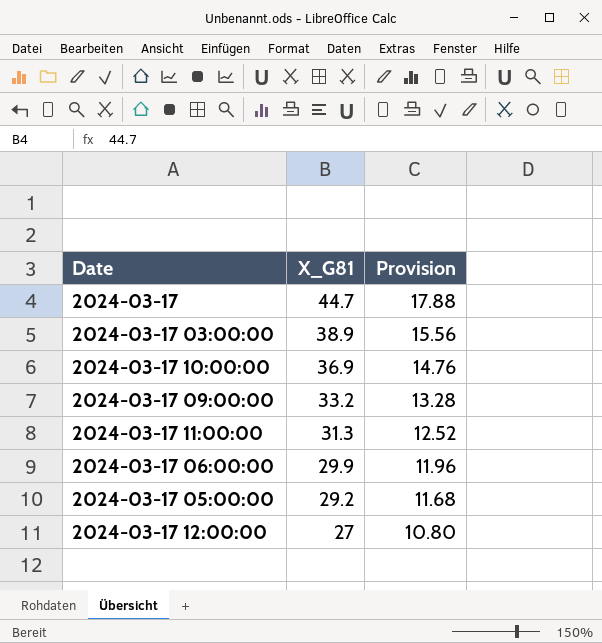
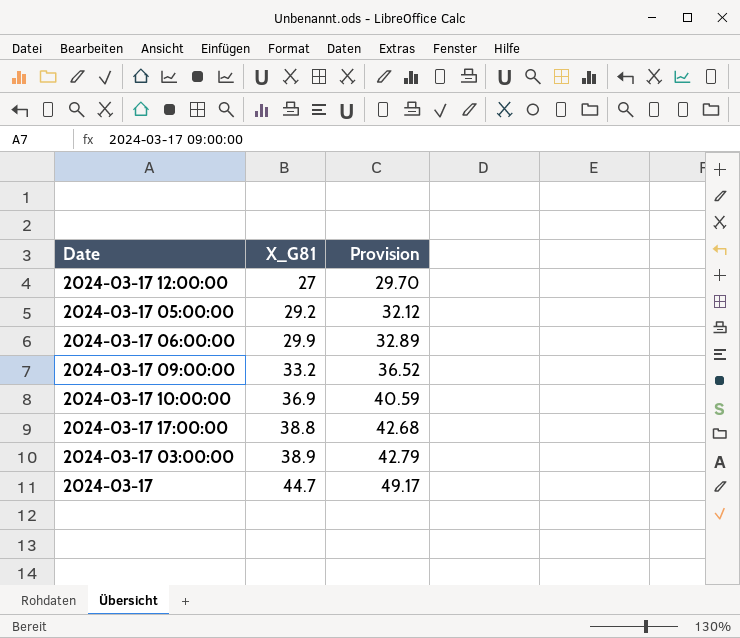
row order: X_G81 descending -> X_G81 ascending
column Provision | formula: [X_G81] * 0.4 -> [X_G81] * 1.1
row 2024-03-17 11:00:00: 31.3 | 12.52 -> none
row 2024-03-17 17:00:00: none -> 38.8 | 42.68

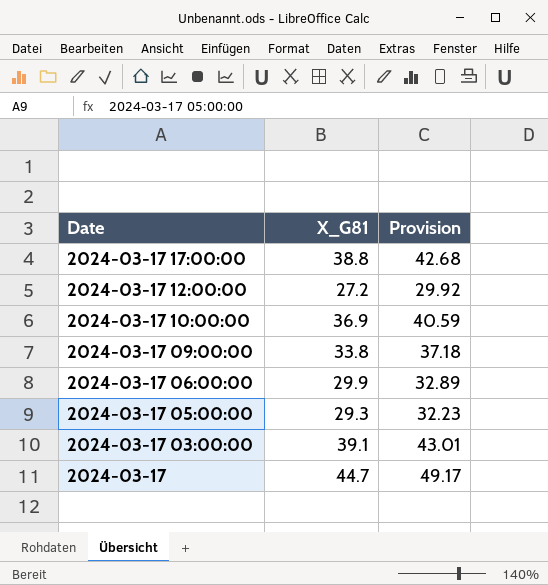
row order: X_G81 ascending -> Date descending
2024-03-17 12:00:00 | X_G81: 27 -> 27.2
2024-03-17 12:00:00 | Provision: 29.70 -> 29.92
2024-03-17 09:00:00 | X_G81: 33.2 -> 33.8
2024-03-17 09:00:00 | Provision: 36.52 -> 37.18
2024-03-17 05:00:00 | X_G81: 29.2 -> 29.3
2024-03-17 05:00:00 | Provision: 32.12 -> 32.23
2024-03-17 03:00:00 | X_G81: 38.9 -> 39.1
2024-03-17 03:00:00 | Provision: 42.79 -> 43.01

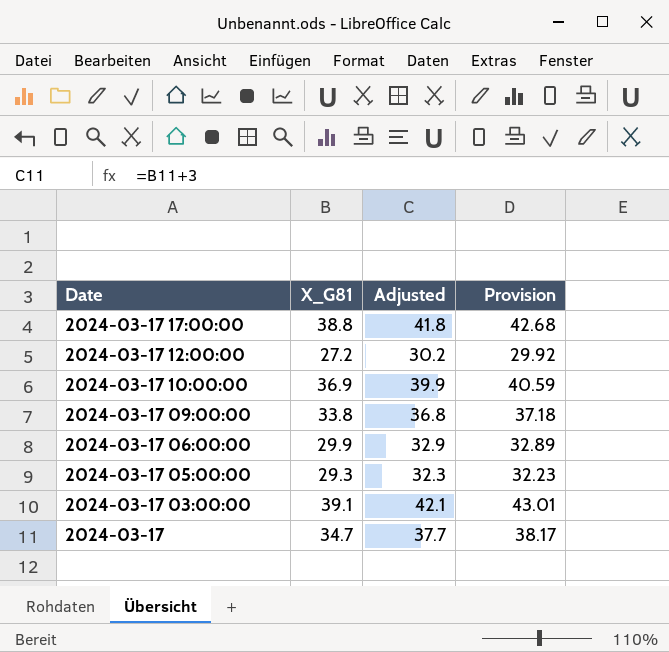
column Adjusted | formula: none -> [X_G81] + 3
2024-03-17 | X_G81: 44.7 -> 34.7
2024-03-17 | Provision: 49.17 -> 38.17

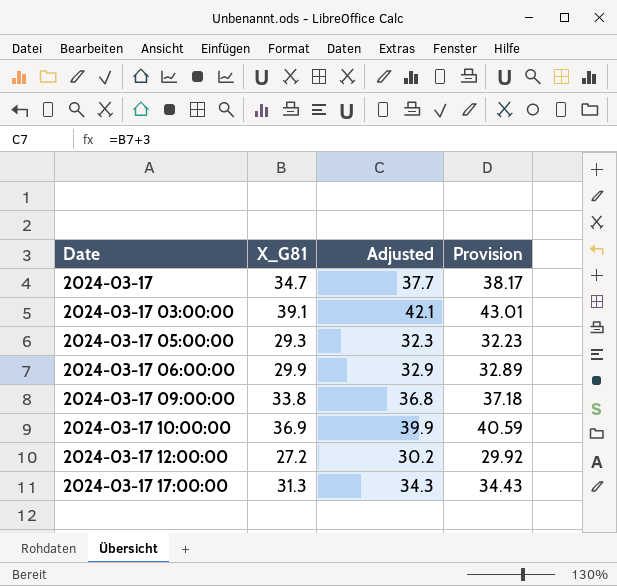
row order: Date descending -> Date ascending
2024-03-17 17:00:00 | X_G81: 38.8 -> 31.3
2024-03-17 17:00:00 | Adjusted: 41.8 -> 34.3
2024-03-17 17:00:00 | Provision: 42.68 -> 34.43

